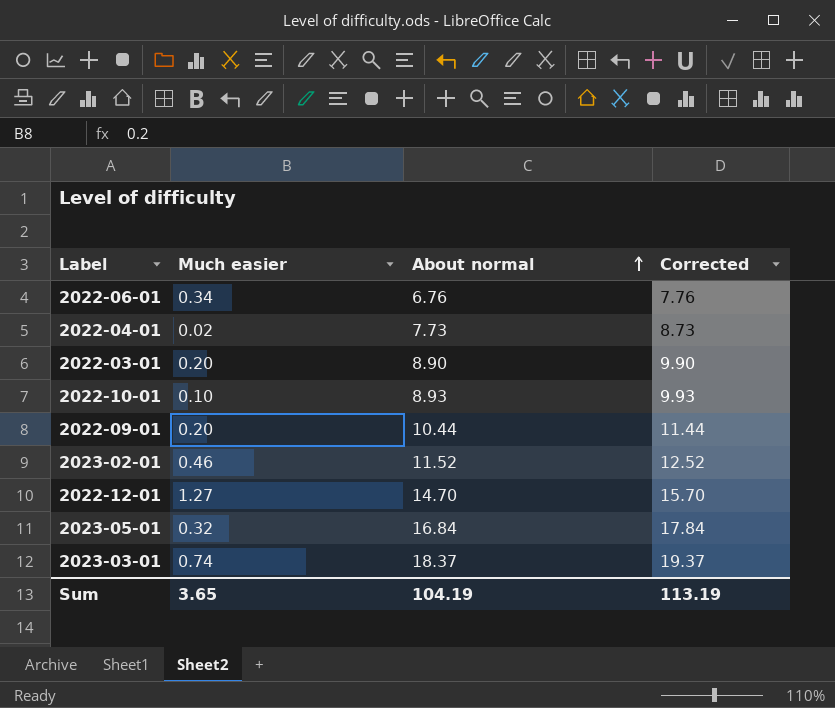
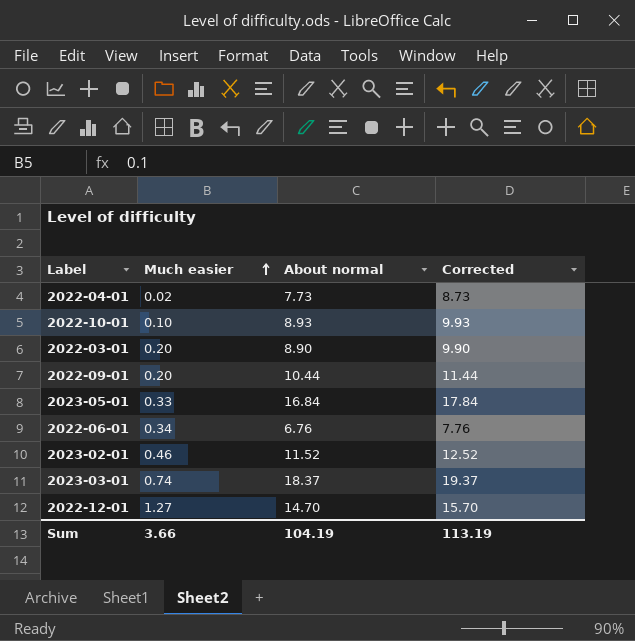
row order: About normal ascending -> Much easier ascending
2023-05-01 | Much easier: 0.32 -> 0.33
Sum | Much easier: 3.65 -> 3.66

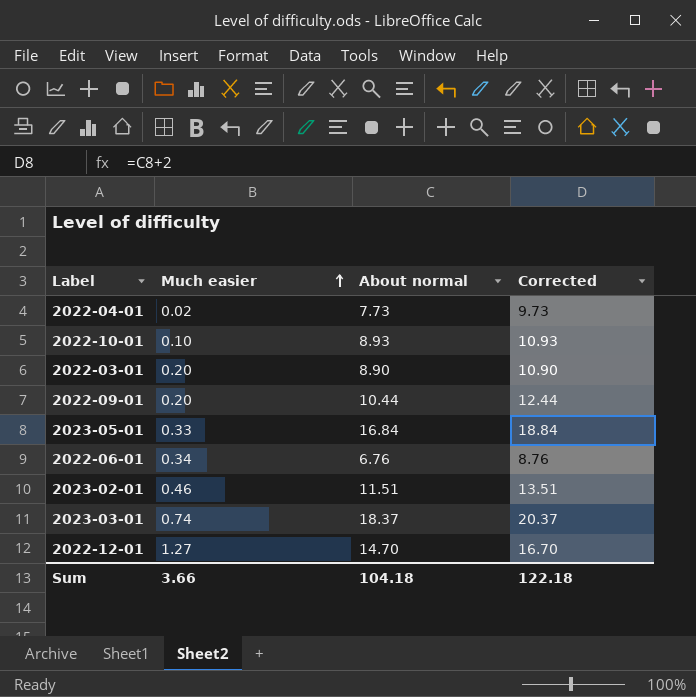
column Corrected | formula: [About normal] + 1 -> [About normal] + 2
2023-02-01 | About normal: 11.52 -> 11.51
Sum | About normal: 104.19 -> 104.18
Sum | Corrected: 113.19 -> 122.18

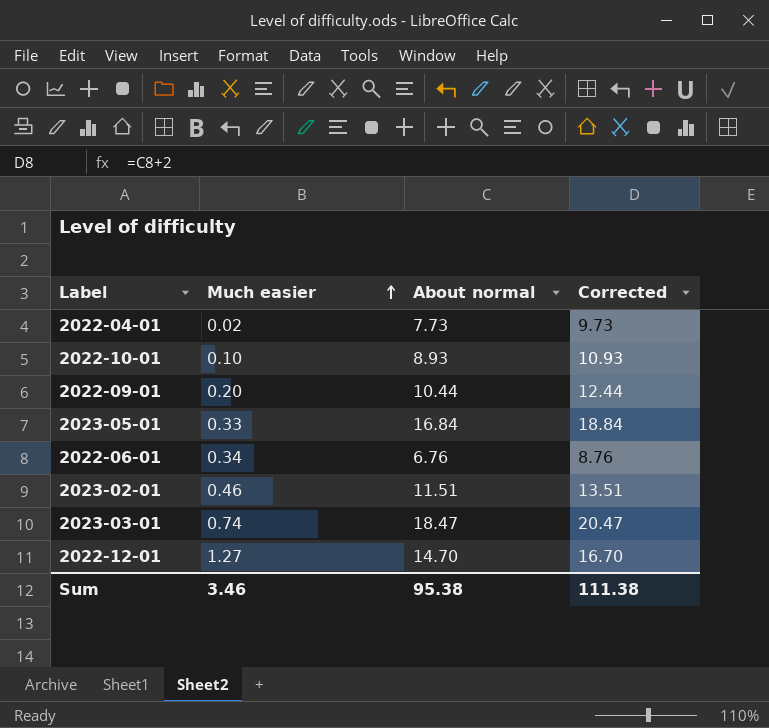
row 2022-03-01: 0.20 | 8.90 | 10.90 -> none
2023-03-01 | About normal: 18.37 -> 18.47
2023-03-01 | Corrected: 20.37 -> 20.47
Sum | Much easier: 3.66 -> 3.46
Sum | About normal: 104.18 -> 95.38
Sum | Corrected: 122.18 -> 111.38

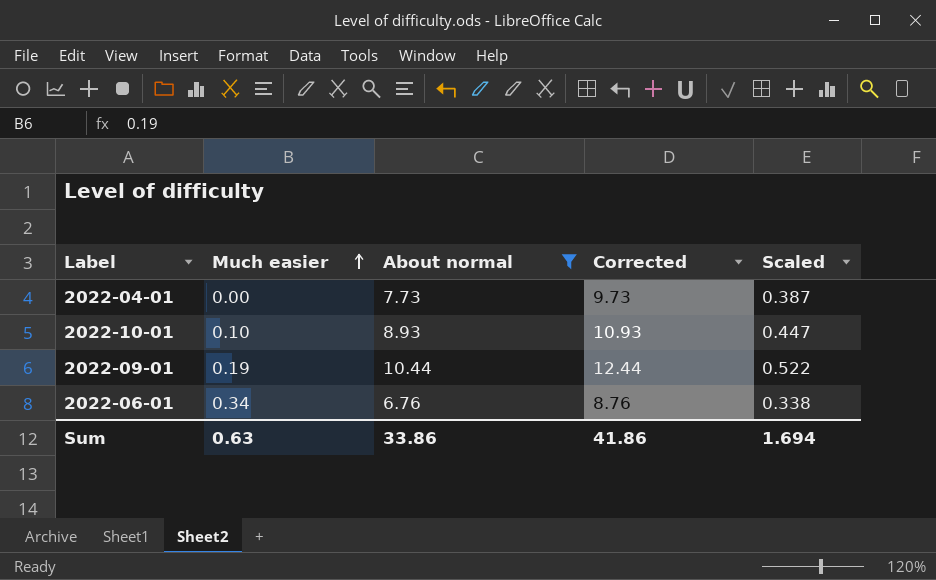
filter: none -> About normal <= 10.44
column Scaled | formula: none -> [About normal] * 0.05
2022-04-01 | Much easier: 0.02 -> 0.00
2022-09-01 | Much easier: 0.20 -> 0.19
Sum | Much easier: 3.46 -> 0.63
Sum | About normal: 95.38 -> 33.86
Sum | Corrected: 111.38 -> 41.86

